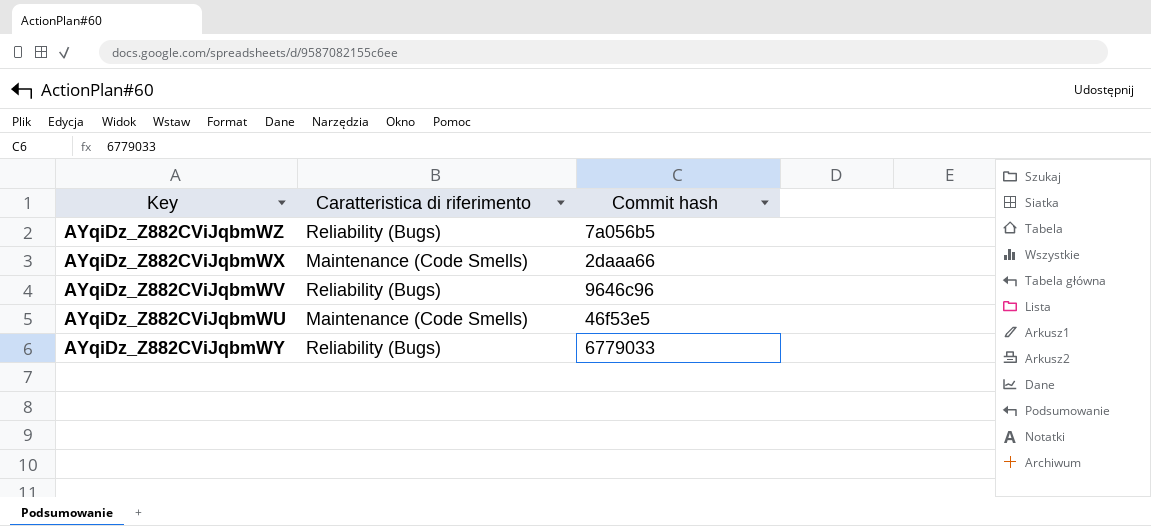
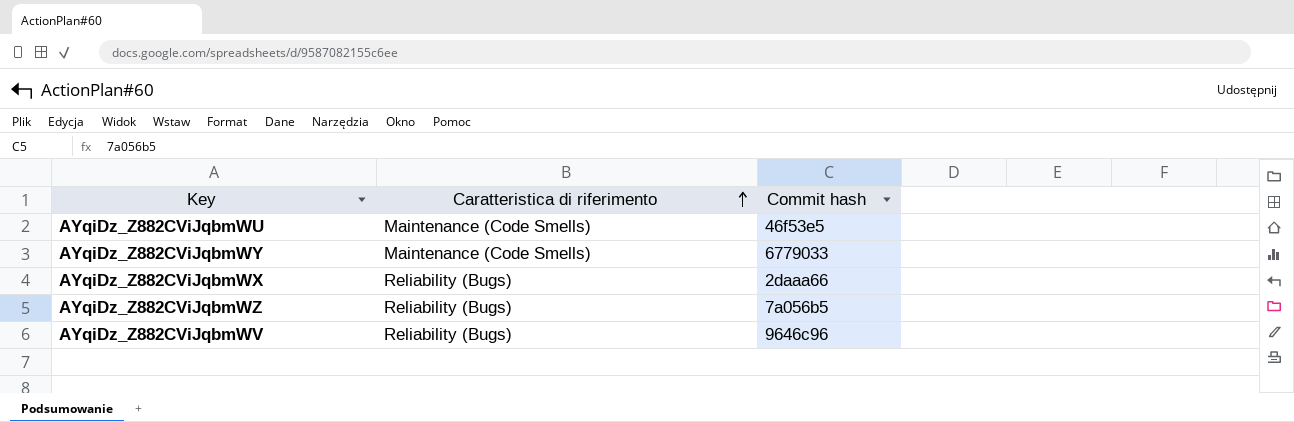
row order: none -> Caratteristica di riferimento ascending
AYqiDz_Z882CViJqbmWY | Caratteristica di riferimento: Reliability (Bugs) -> Maintenance (Code Smells)
AYqiDz_Z882CViJqbmWX | Caratteristica di riferimento: Maintenance (Code Smells) -> Reliability (Bugs)

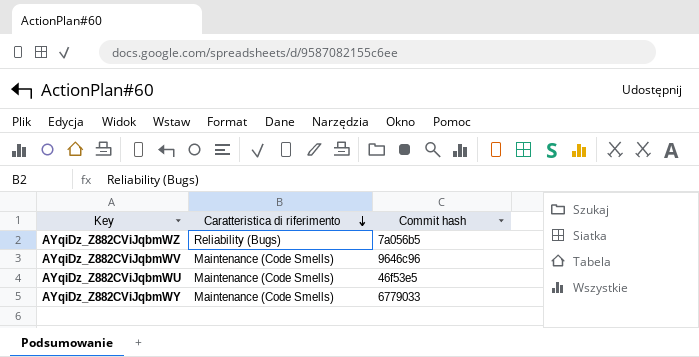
row order: Caratteristica di riferimento ascending -> Caratteristica di riferimento descending
row AYqiDz_Z882CViJqbmWX: Reliability (Bugs) | 2daaa66 -> none
AYqiDz_Z882CViJqbmWV | Caratteristica di riferimento: Reliability (Bugs) -> Maintenance (Code Smells)

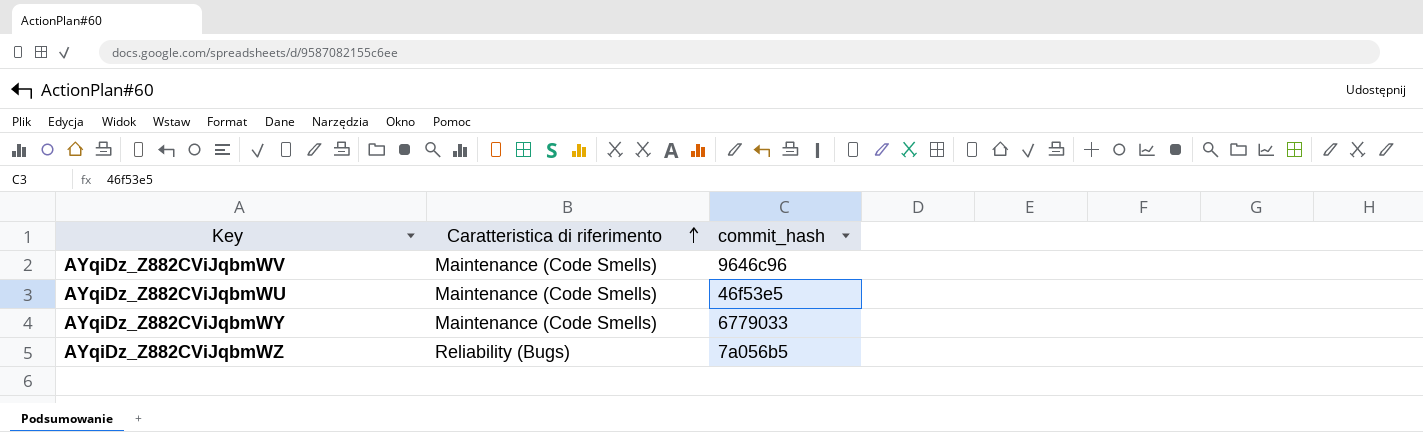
row order: Caratteristica di riferimento descending -> Caratteristica di riferimento ascending
column name: Commit hash -> commit_hash

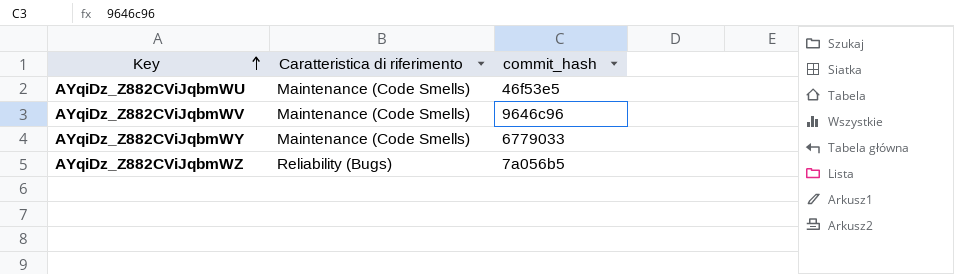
row order: Caratteristica di riferimento ascending -> Key ascending

